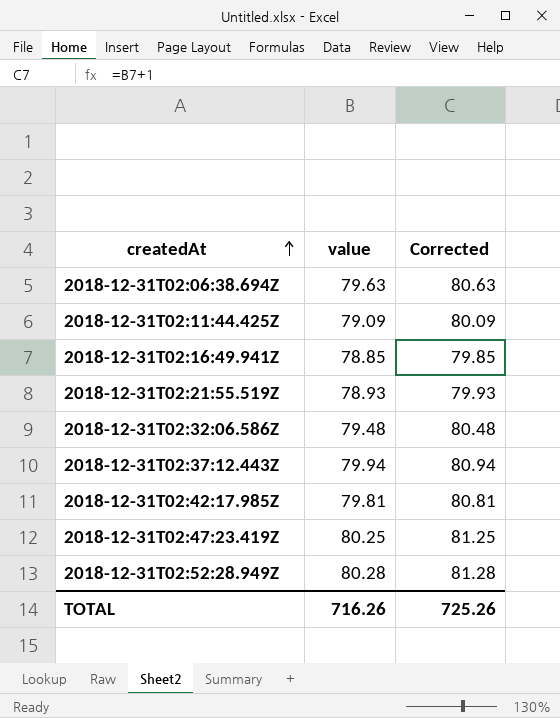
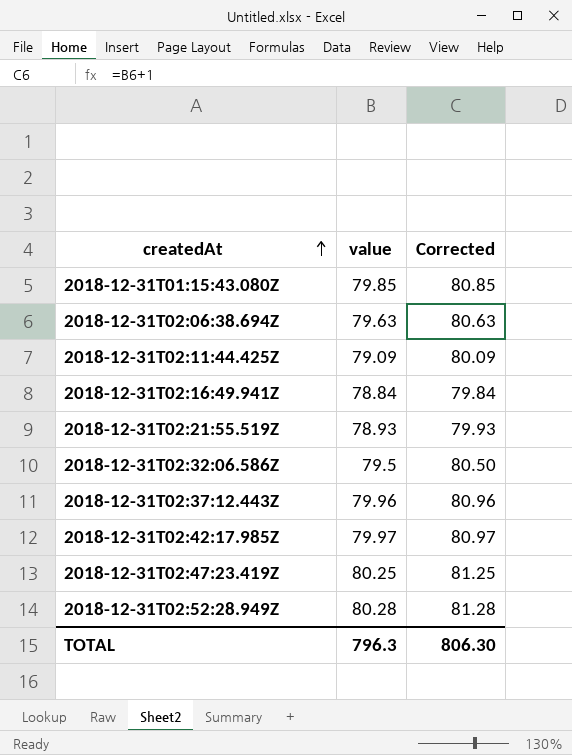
row 2018-12-31T01:15:43.080Z: none -> 79.85 | 80.85
2018-12-31T02:16:49.941Z | value: 78.85 -> 78.84
2018-12-31T02:16:49.941Z | Corrected: 79.85 -> 79.84
2018-12-31T02:32:06.586Z | value: 79.48 -> 79.5
2018-12-31T02:32:06.586Z | Corrected: 80.48 -> 80.50
2018-12-31T02:37:12.443Z | value: 79.94 -> 79.96
2018-12-31T02:37:12.443Z | Corrected: 80.94 -> 80.96
2018-12-31T02:42:17.985Z | value: 79.81 -> 79.97
2018-12-31T02:42:17.985Z | Corrected: 80.81 -> 80.97
TOTAL | value: 716.26 -> 796.3
TOTAL | Corrected: 725.26 -> 806.30

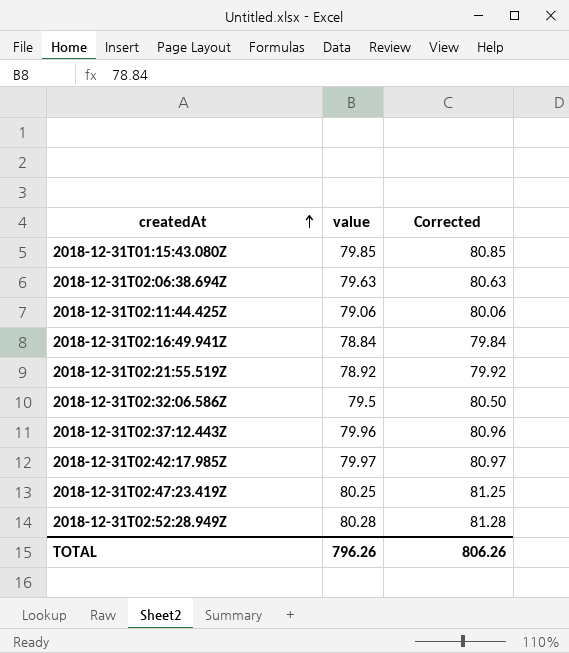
2018-12-31T02:11:44.425Z | value: 79.09 -> 79.06
2018-12-31T02:11:44.425Z | Corrected: 80.09 -> 80.06
2018-12-31T02:21:55.519Z | value: 78.93 -> 78.92
2018-12-31T02:21:55.519Z | Corrected: 79.93 -> 79.92
TOTAL | value: 796.3 -> 796.26
TOTAL | Corrected: 806.30 -> 806.26

